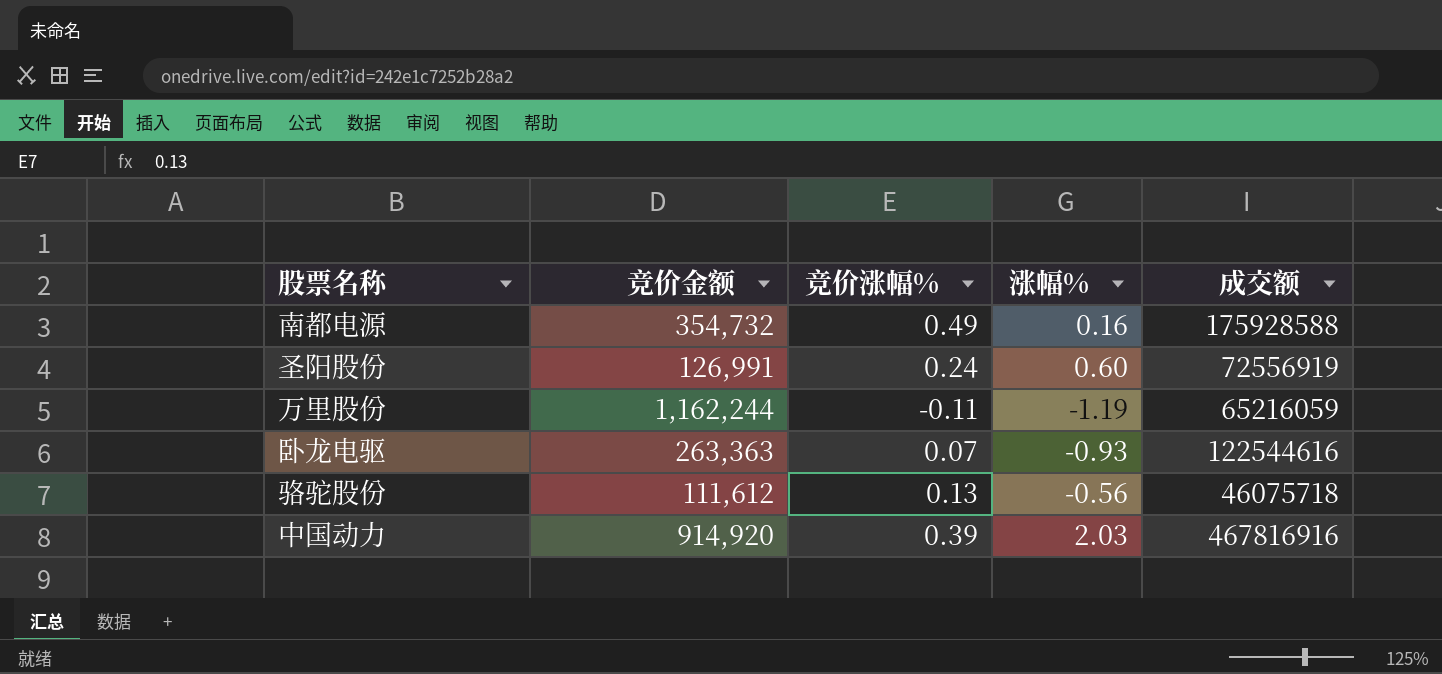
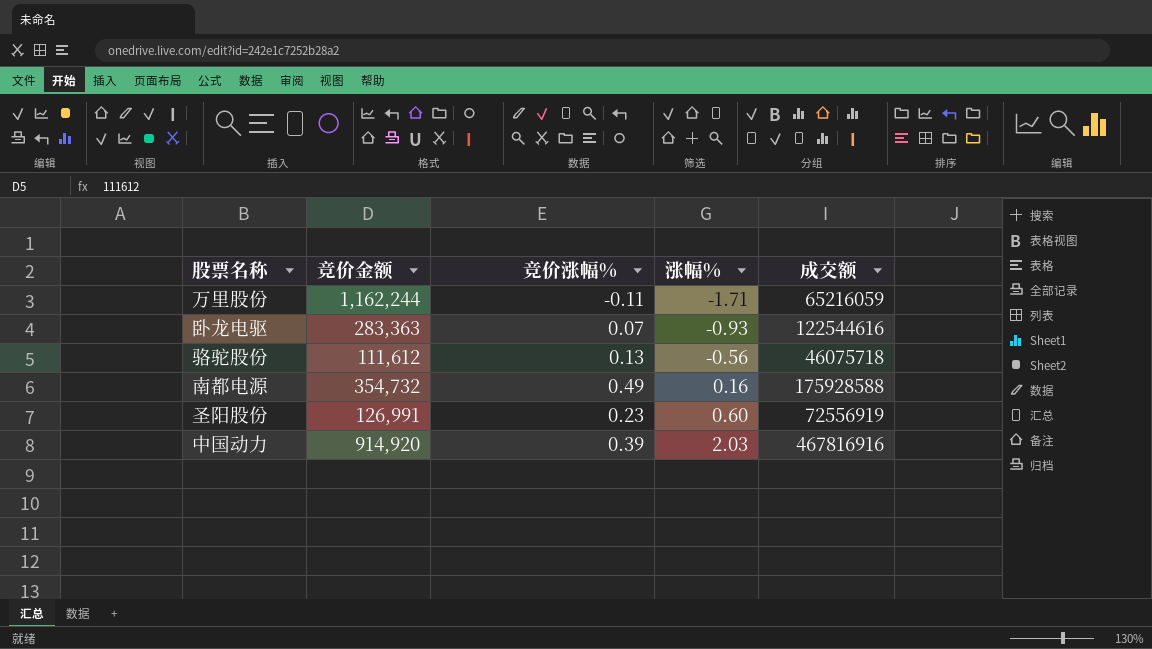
row order: none -> 涨幅% ascending
万里股份 | 涨幅%: -1.19 -> -1.71
卧龙电驱 | 竞价金额: 263,363 -> 283,363
圣阳股份 | 竞价涨幅%: 0.24 -> 0.23

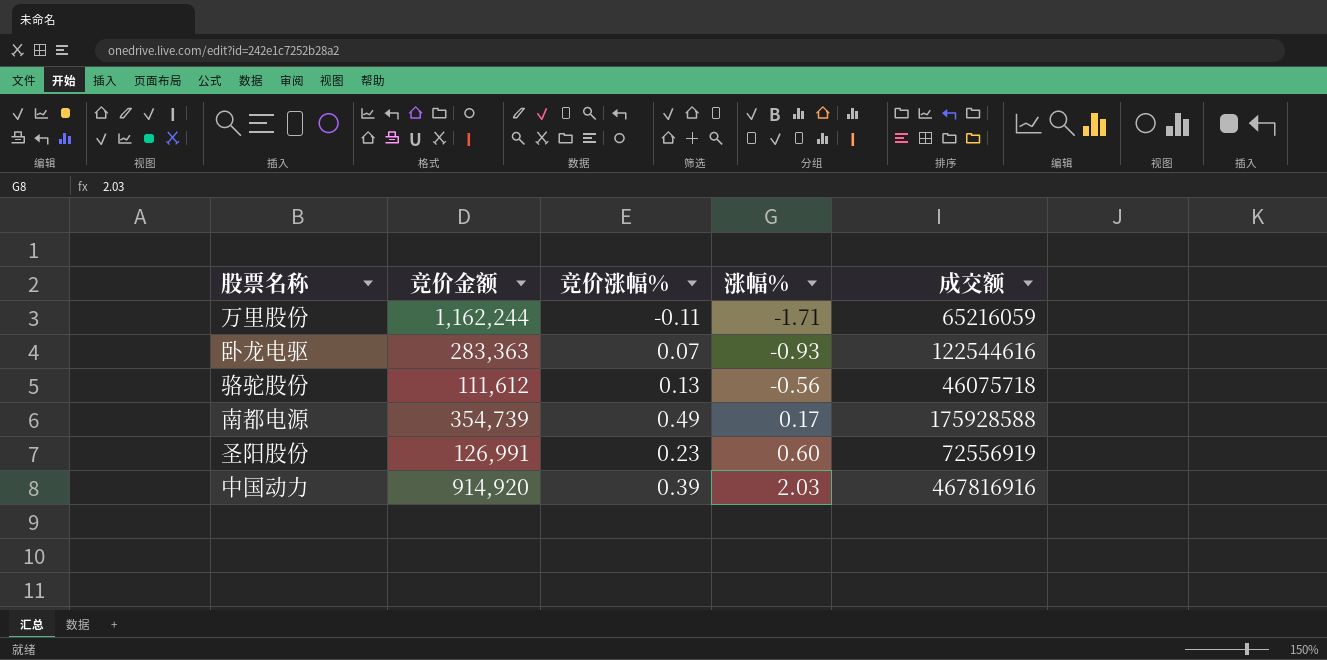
南都电源 | 竞价金额: 354,732 -> 354,739
南都电源 | 涨幅%: 0.16 -> 0.17

